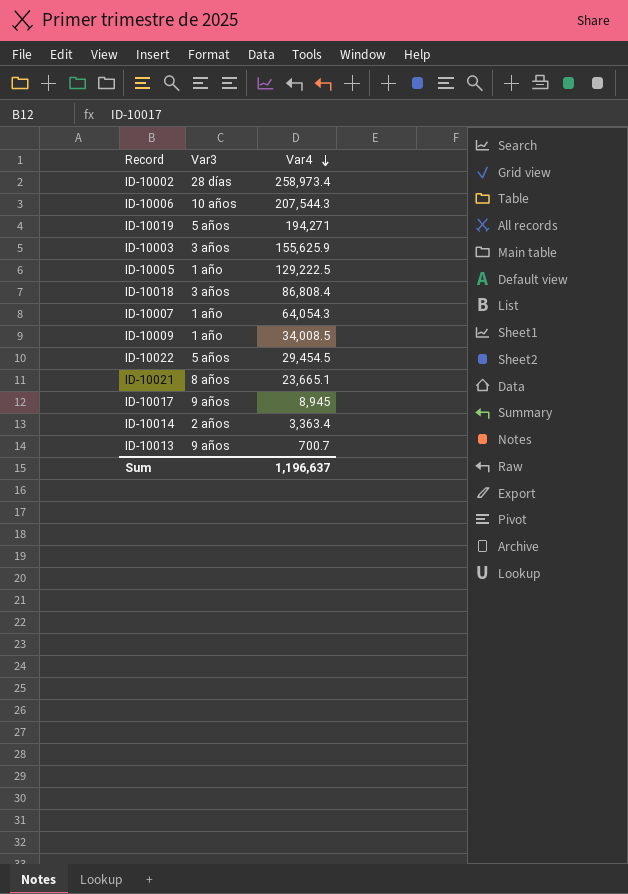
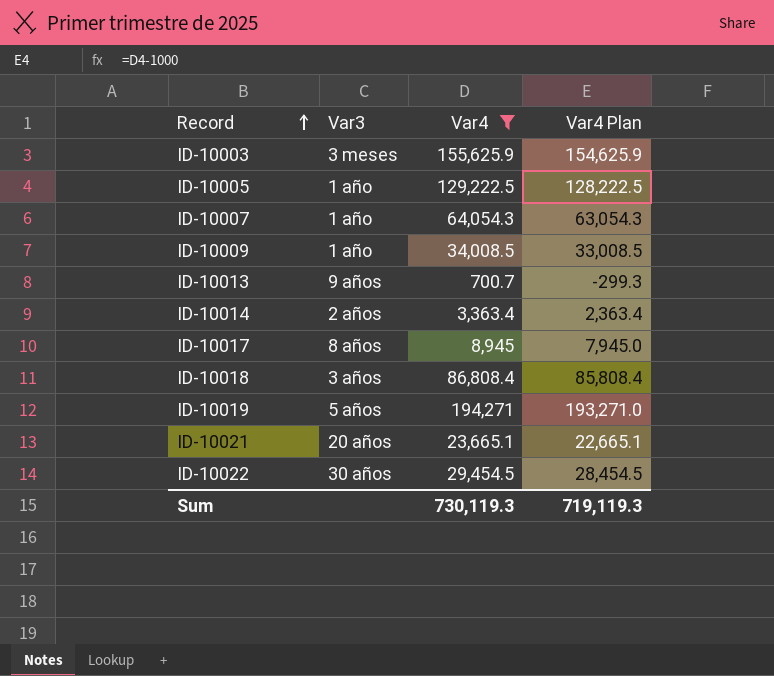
filter: none -> Var4 <= 194,271
row order: Var4 descending -> Record ascending
column Var4 Plan | formula: none -> [Var4] - 1000
ID-10003 | Var3: 3 años -> 3 meses
ID-10017 | Var3: 9 años -> 8 años
ID-10021 | Var3: 8 años -> 20 años
ID-10022 | Var3: 5 años -> 30 años
Sum | Var4: 1,196,637 -> 730,119.3

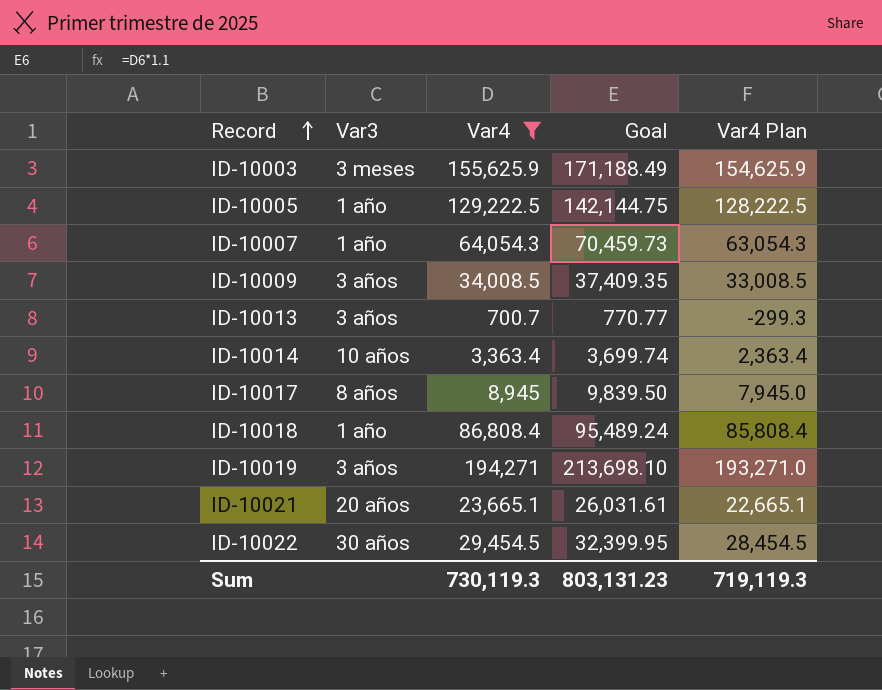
column Goal | formula: none -> [Var4] * 1.1
ID-10009 | Var3: 1 año -> 3 años
ID-10013 | Var3: 9 años -> 3 años
ID-10014 | Var3: 2 años -> 10 años
ID-10018 | Var3: 3 años -> 1 año
ID-10019 | Var3: 5 años -> 3 años

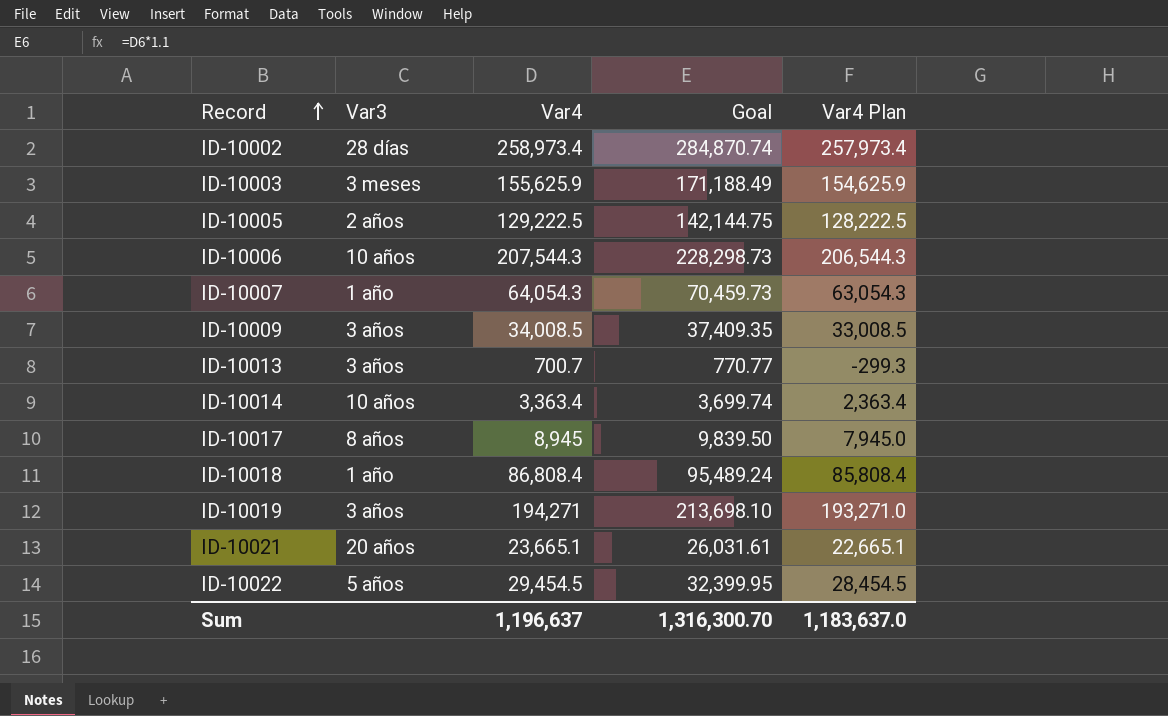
filter: Var4 <= 194,271 -> none
ID-10005 | Var3: 1 año -> 2 años
ID-10022 | Var3: 30 años -> 5 años
Sum | Var4: 730,119.3 -> 1,196,637
Sum | Goal: 803,131.23 -> 1,316,300.70
Sum | Var4 Plan: 719,119.3 -> 1,183,637.0

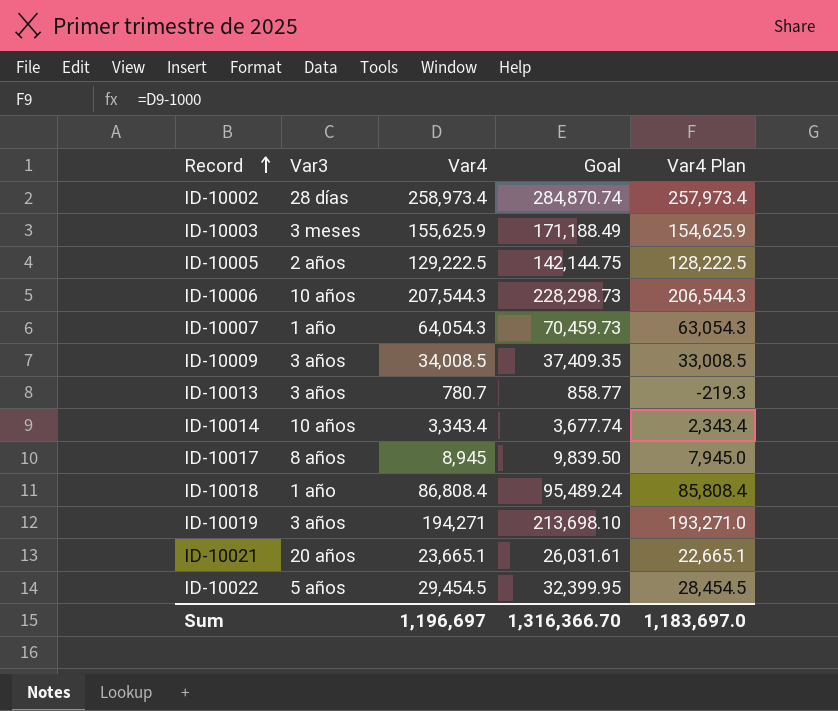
ID-10013 | Var4: 700.7 -> 780.7
ID-10013 | Goal: 770.77 -> 858.77
ID-10013 | Var4 Plan: -299.3 -> -219.3
ID-10014 | Var4: 3,363.4 -> 3,343.4
ID-10014 | Goal: 3,699.74 -> 3,677.74
ID-10014 | Var4 Plan: 2,363.4 -> 2,343.4
Sum | Var4: 1,196,637 -> 1,196,697
Sum | Goal: 1,316,300.70 -> 1,316,366.70
Sum | Var4 Plan: 1,183,637.0 -> 1,183,697.0

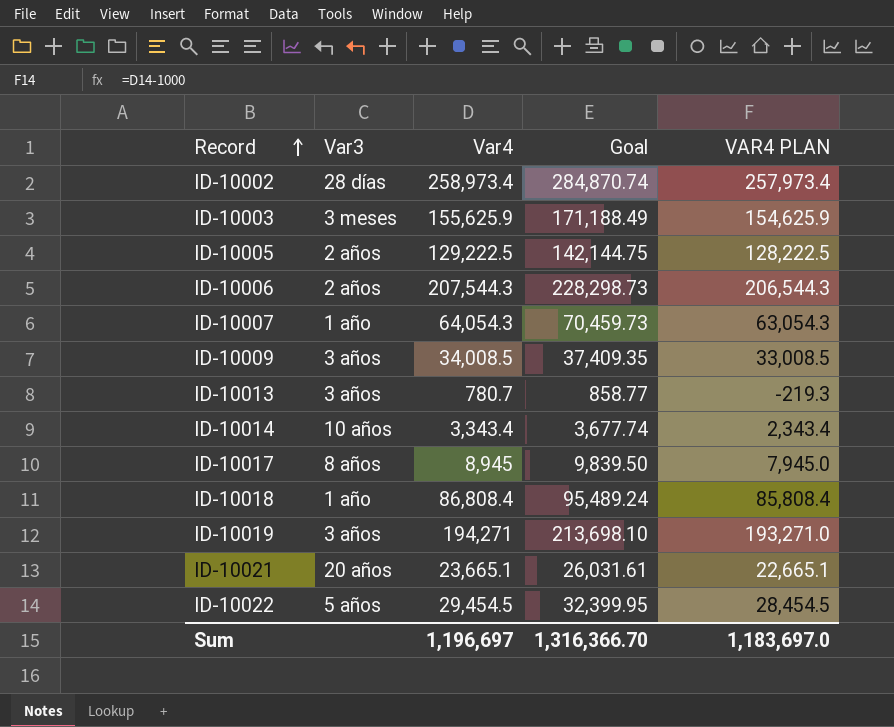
column name: Var4 Plan -> VAR4 PLAN
ID-10006 | Var3: 10 años -> 2 años

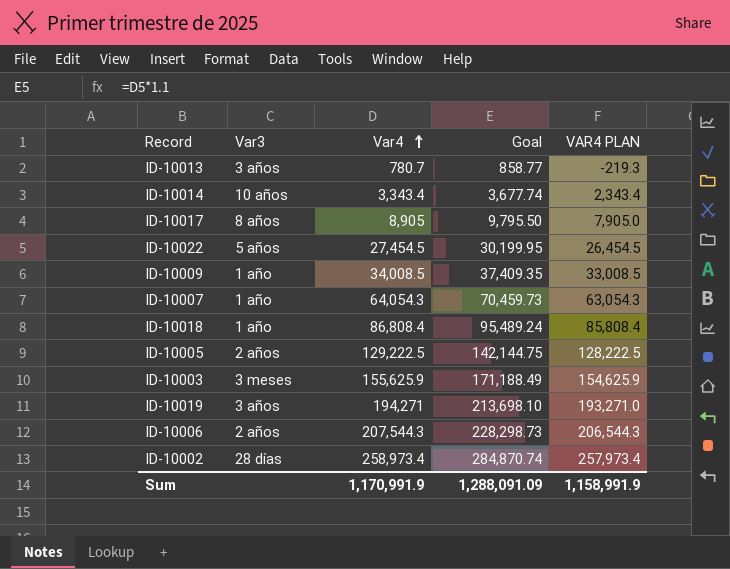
row order: Record ascending -> Var4 ascending
row ID-10021: 20 años | 23,665.1 | 26,031.61 | 22,665.1 -> none
ID-10017 | Var4: 8,945 -> 8,905
ID-10017 | Goal: 9,839.50 -> 9,795.50
ID-10017 | VAR4 PLAN: 7,945.0 -> 7,905.0
ID-10022 | Var4: 29,454.5 -> 27,454.5
ID-10022 | Goal: 32,399.95 -> 30,199.95
ID-10022 | VAR4 PLAN: 28,454.5 -> 26,454.5
ID-10009 | Var3: 3 años -> 1 año
Sum | Var4: 1,196,697 -> 1,170,991.9
Sum | Goal: 1,316,366.70 -> 1,288,091.09
Sum | VAR4 PLAN: 1,183,697.0 -> 1,158,991.9

